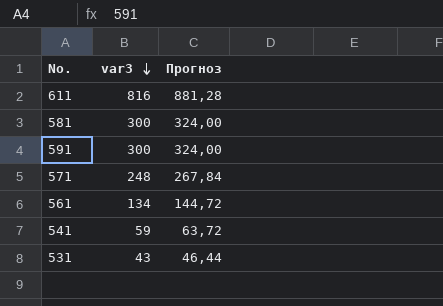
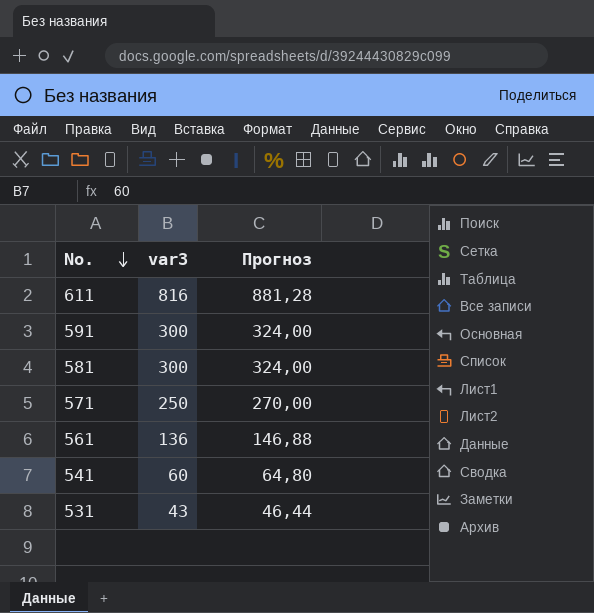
row order: var3 descending -> No. descending
571 | var3: 248 -> 250
571 | Прогноз: 267,84 -> 270,00
561 | var3: 134 -> 136
561 | Прогноз: 144,72 -> 146,88
541 | var3: 59 -> 60
541 | Прогноз: 63,72 -> 64,80

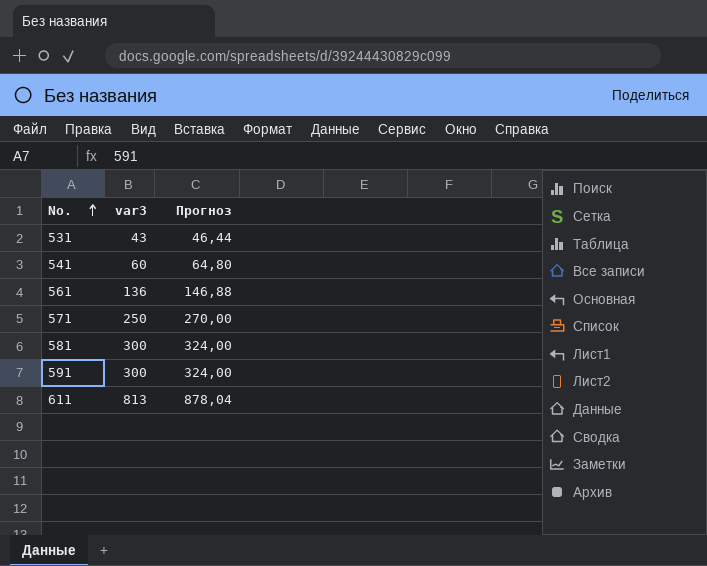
row order: No. descending -> No. ascending
611 | var3: 816 -> 813
611 | Прогноз: 881,28 -> 878,04

